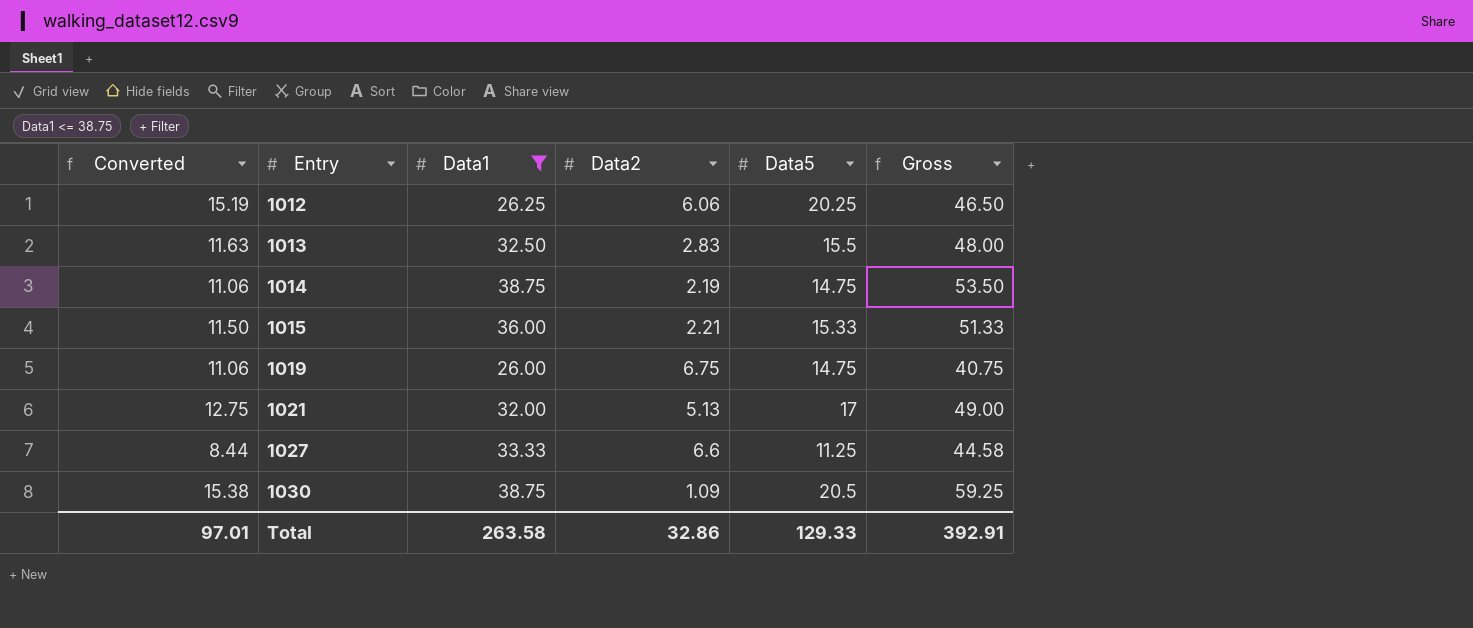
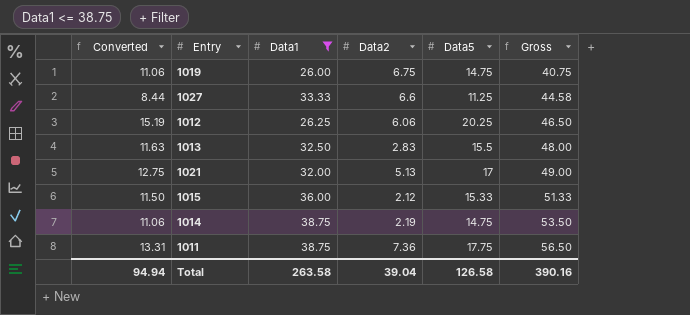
row order: Entry ascending -> Gross ascending
row 1030: 15.38 | 38.75 | 1.09 | 20.5 | 59.25 -> none
1015 | Data2: 2.21 -> 2.12
row 1011: none -> 13.31 | 38.75 | 7.36 | 17.75 | 56.50
Total | Converted: 97.01 -> 94.94
Total | Data2: 32.86 -> 39.04
Total | Data5: 129.33 -> 126.58
Total | Gross: 392.91 -> 390.16

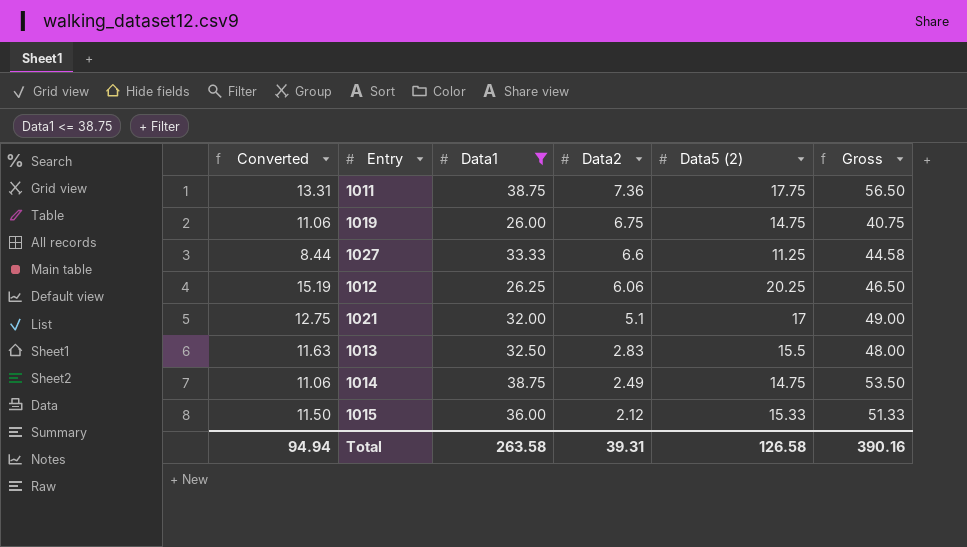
row order: Gross ascending -> Data2 descending
column name: Data5 -> Data5 (2)
1021 | Data2: 5.13 -> 5.1
1014 | Data2: 2.19 -> 2.49
Total | Data2: 39.04 -> 39.31

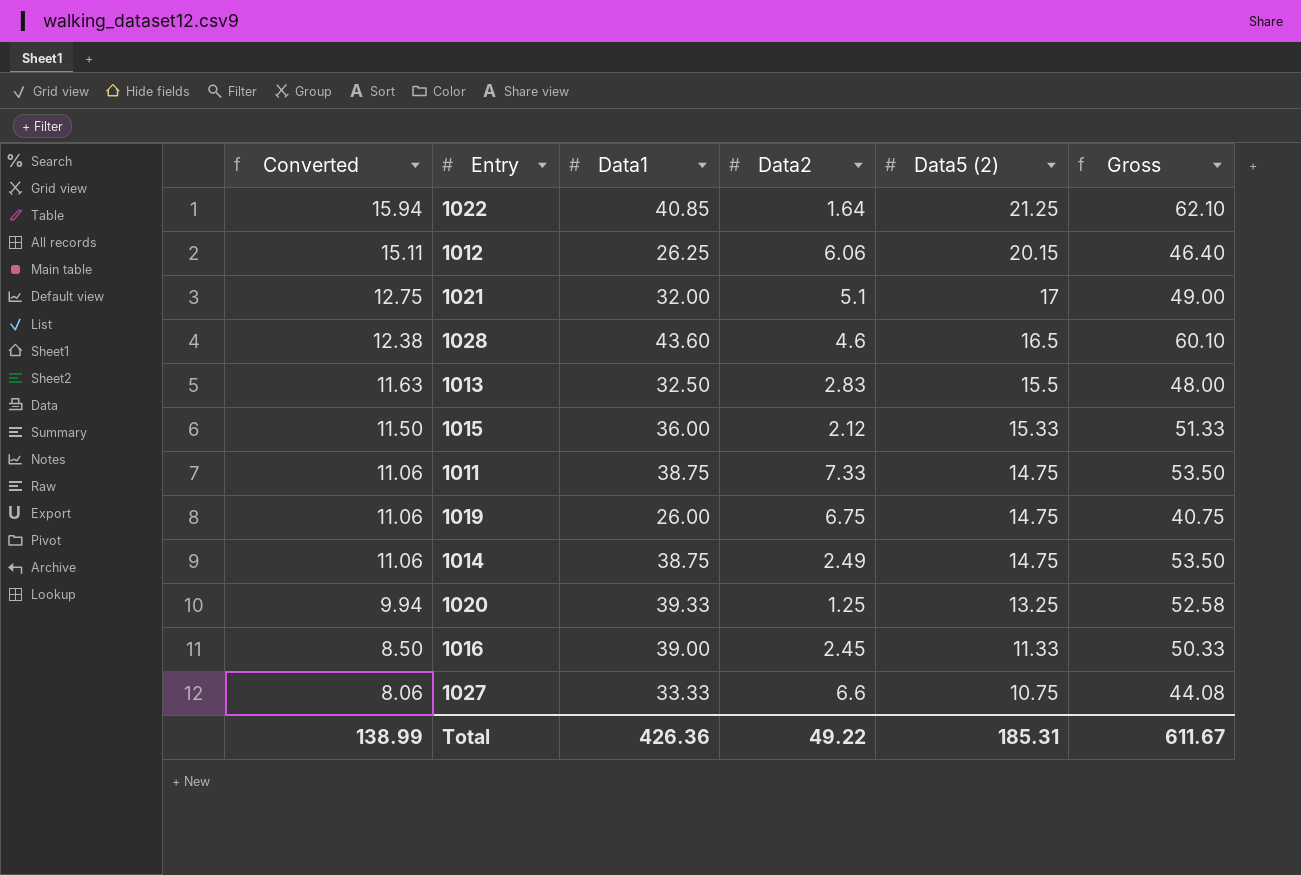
filter: Data1 <= 38.75 -> none
row order: Data2 descending -> Converted descending
1012 | Converted: 15.19 -> 15.11
1012 | Data5 (2): 20.25 -> 20.15
1012 | Gross: 46.50 -> 46.40
1011 | Converted: 13.31 -> 11.06
1011 | Data2: 7.36 -> 7.33
1011 | Data5 (2): 17.75 -> 14.75
1011 | Gross: 56.50 -> 53.50
1027 | Converted: 8.44 -> 8.06
1027 | Data5 (2): 11.25 -> 10.75
1027 | Gross: 44.58 -> 44.08
Total | Converted: 94.94 -> 138.99
Total | Data1: 263.58 -> 426.36
Total | Data2: 39.31 -> 49.22
Total | Data5 (2): 126.58 -> 185.31
Total | Gross: 390.16 -> 611.67

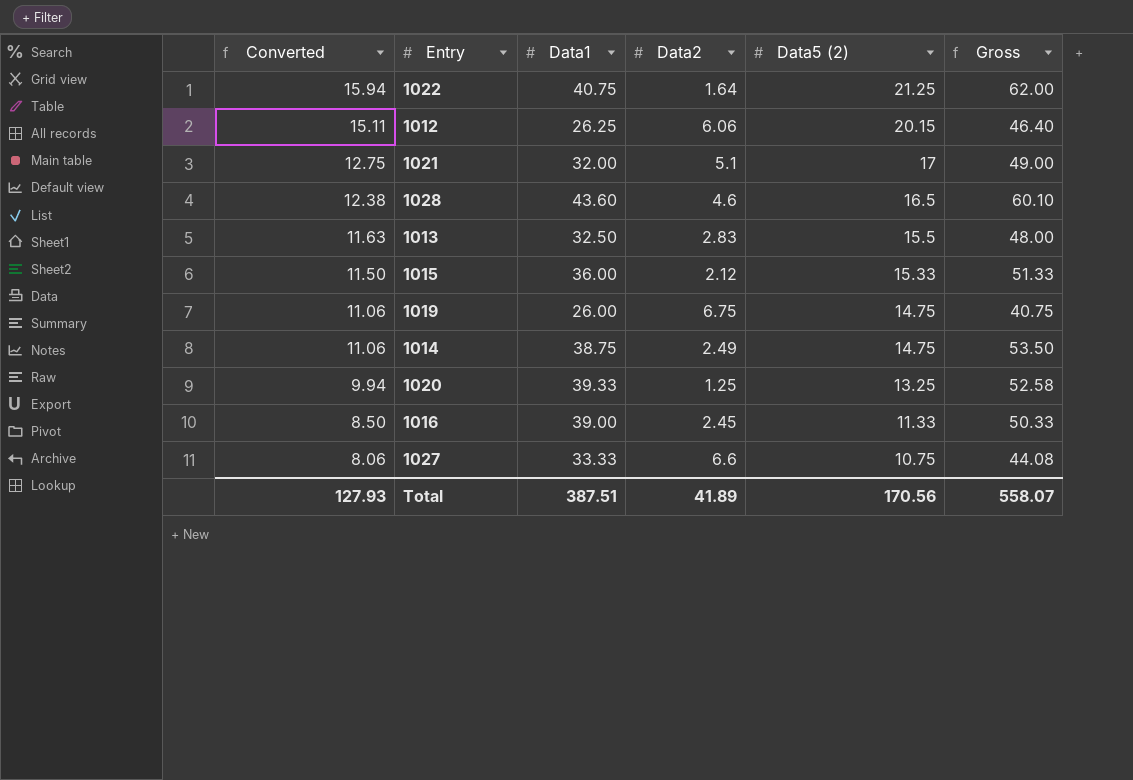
row 1011: 11.06 | 38.75 | 7.33 | 14.75 | 53.50 -> none
1022 | Data1: 40.85 -> 40.75
1022 | Gross: 62.10 -> 62.00
Total | Converted: 138.99 -> 127.93
Total | Data1: 426.36 -> 387.51
Total | Data2: 49.22 -> 41.89
Total | Data5 (2): 185.31 -> 170.56
Total | Gross: 611.67 -> 558.07

